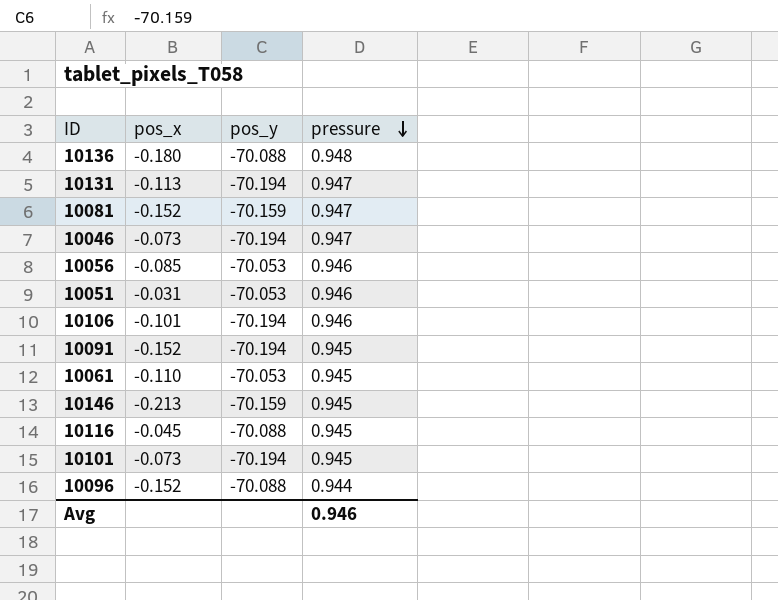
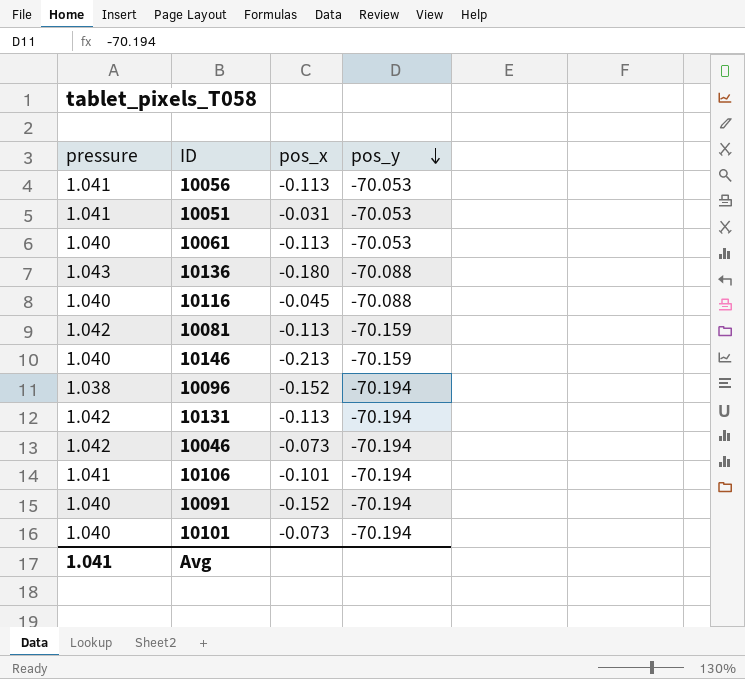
row order: pressure descending -> pos_y descending
column pressure | position: 4 -> 1
10056 | pressure: 0.946 -> 1.041
10056 | pos_x: -0.085 -> -0.113
10051 | pressure: 0.946 -> 1.041
10061 | pressure: 0.945 -> 1.040
10061 | pos_x: -0.110 -> -0.113
10136 | pressure: 0.948 -> 1.043
10116 | pressure: 0.945 -> 1.040
10081 | pressure: 0.947 -> 1.042
10081 | pos_x: -0.152 -> -0.113
10146 | pressure: 0.945 -> 1.040
10096 | pressure: 0.944 -> 1.038
10096 | pos_y: -70.088 -> -70.194
10131 | pressure: 0.947 -> 1.042
10046 | pressure: 0.947 -> 1.042
10106 | pressure: 0.946 -> 1.041
10091 | pressure: 0.945 -> 1.040
10101 | pressure: 0.945 -> 1.040
Avg | pressure: 0.946 -> 1.041

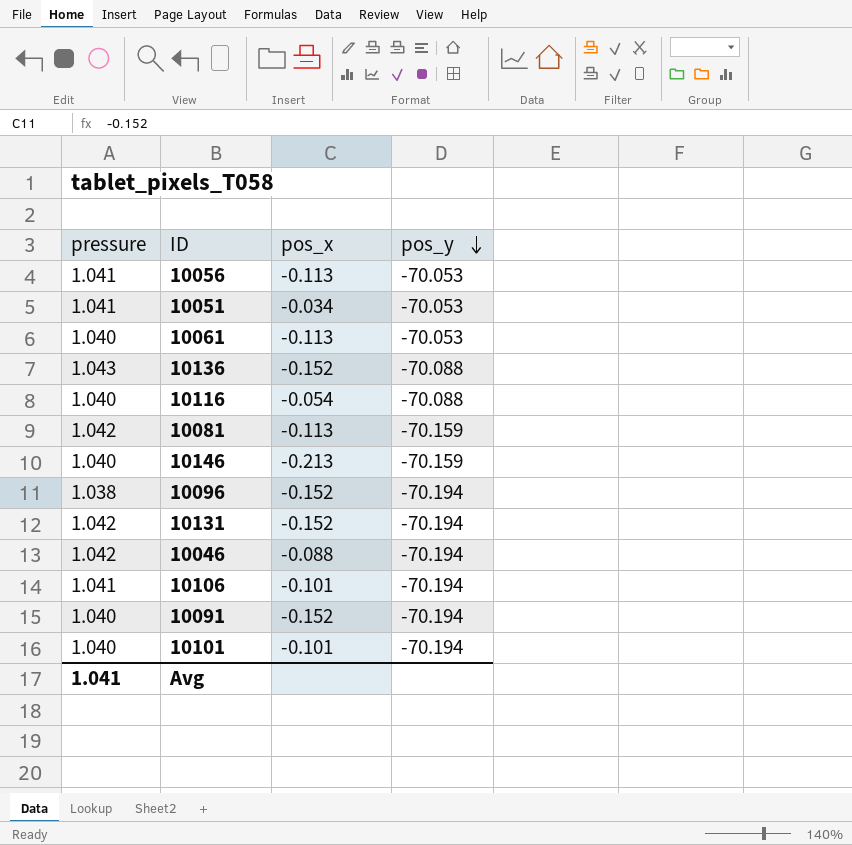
10051 | pos_x: -0.031 -> -0.034
10136 | pos_x: -0.180 -> -0.152
10116 | pos_x: -0.045 -> -0.054
10131 | pos_x: -0.113 -> -0.152
10046 | pos_x: -0.073 -> -0.088
10101 | pos_x: -0.073 -> -0.101

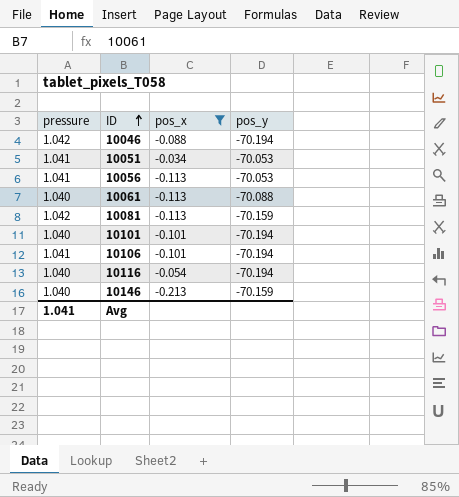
filter: none -> pos_x != -0.152
row order: pos_y descending -> ID ascending
10061 | pos_y: -70.053 -> -70.088
10116 | pos_y: -70.088 -> -70.194

